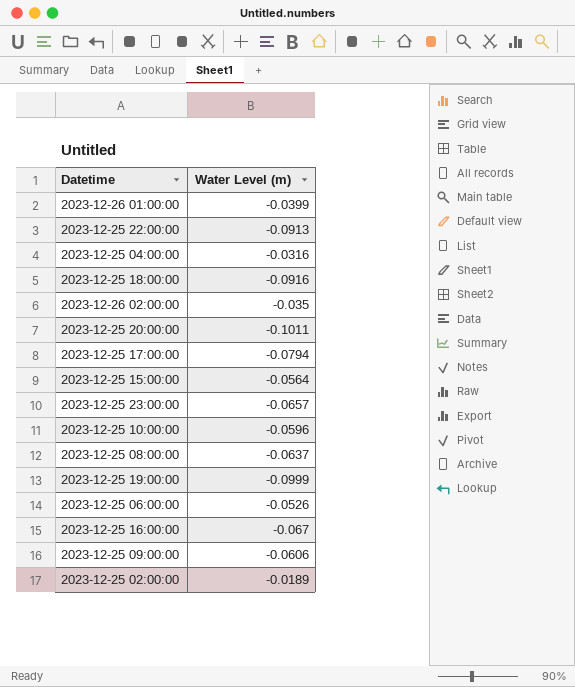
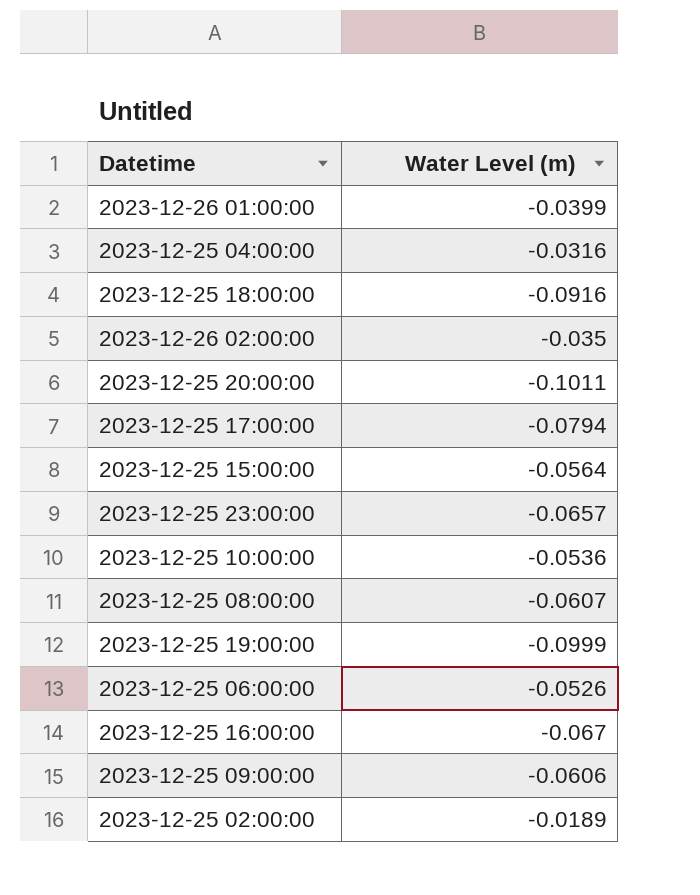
row 2023-12-25 22:00:00: -0.0913 -> none
2023-12-25 10:00:00 | Water Level (m): -0.0596 -> -0.0536
2023-12-25 08:00:00 | Water Level (m): -0.0637 -> -0.0607

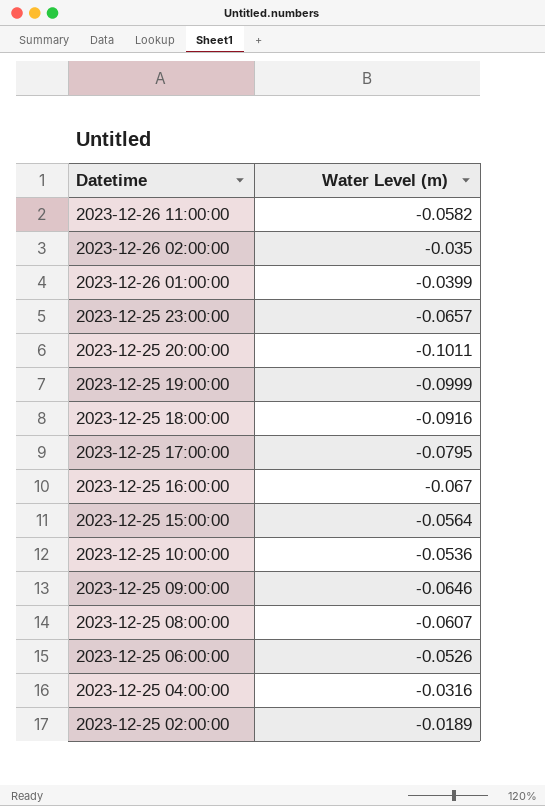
row order: none -> Datetime descending
row 2023-12-26 11:00:00: none -> -0.0582
2023-12-25 17:00:00 | Water Level (m): -0.0794 -> -0.0795
2023-12-25 09:00:00 | Water Level (m): -0.0606 -> -0.0646

